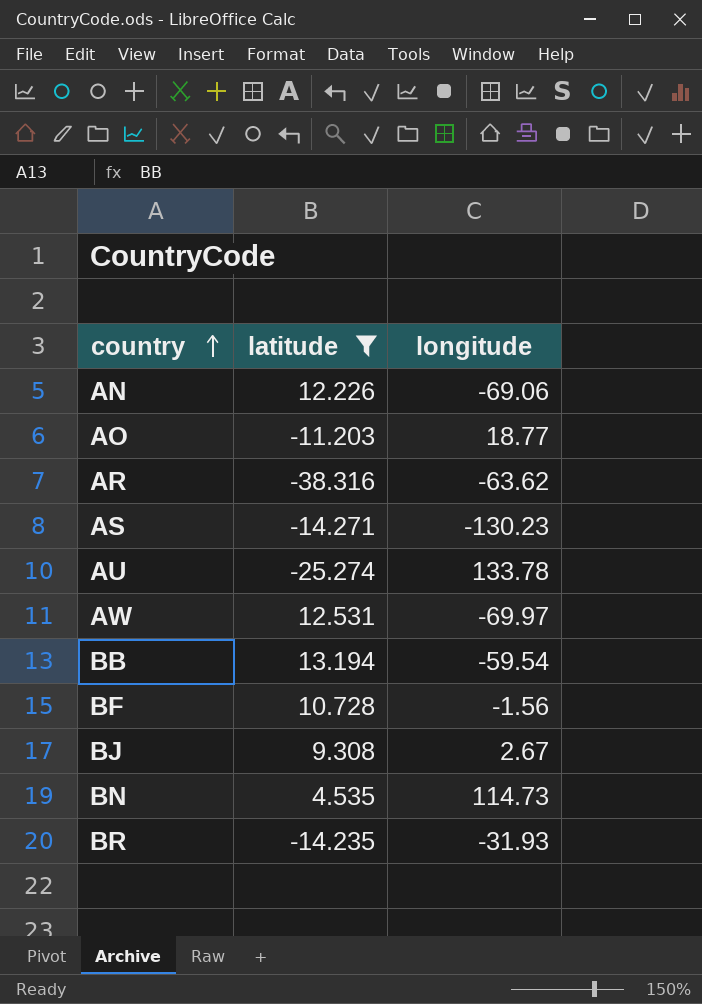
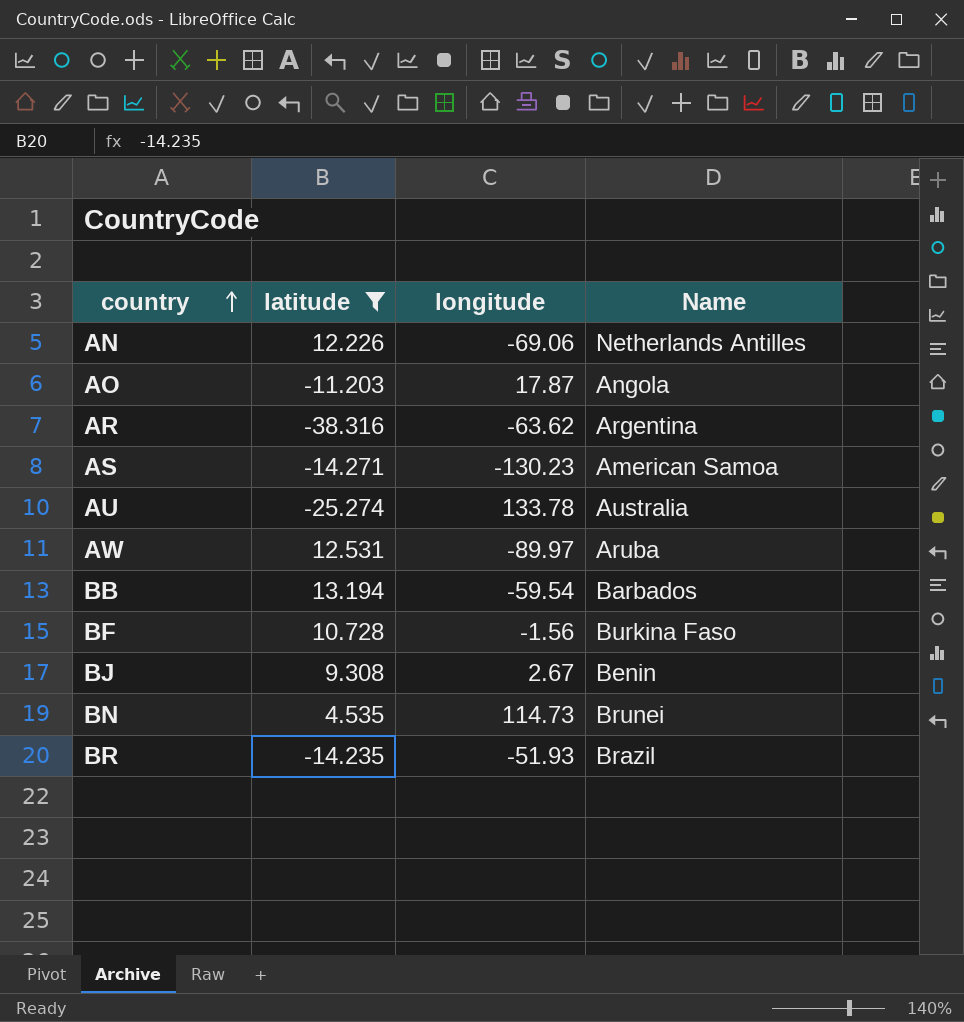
column Name | position: none -> 4
AO | longitude: 18.77 -> 17.87
AW | longitude: -69.97 -> -89.97
BR | longitude: -31.93 -> -51.93

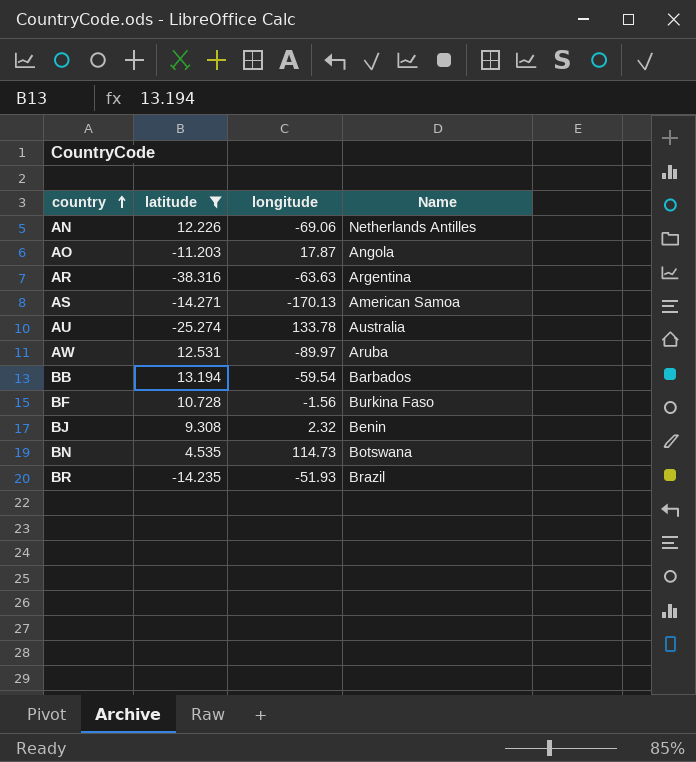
AR | longitude: -63.62 -> -63.63
AS | longitude: -130.23 -> -170.13
BJ | longitude: 2.67 -> 2.32
BN | Name: Brunei -> Botswana

